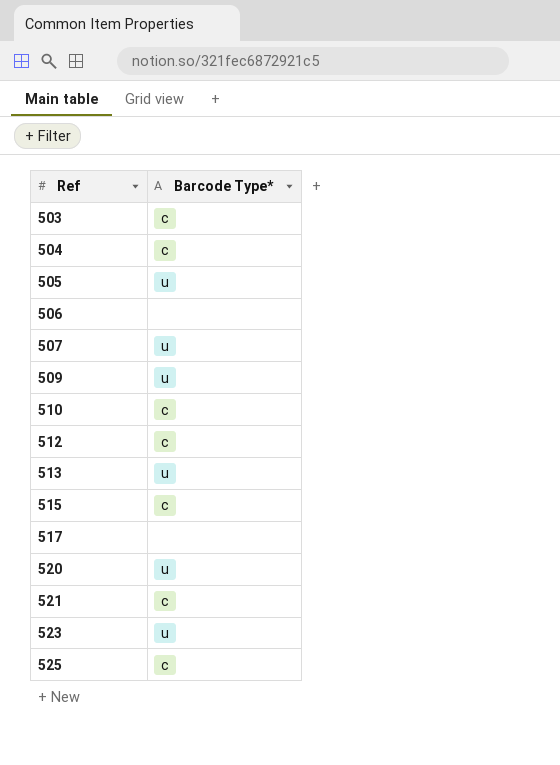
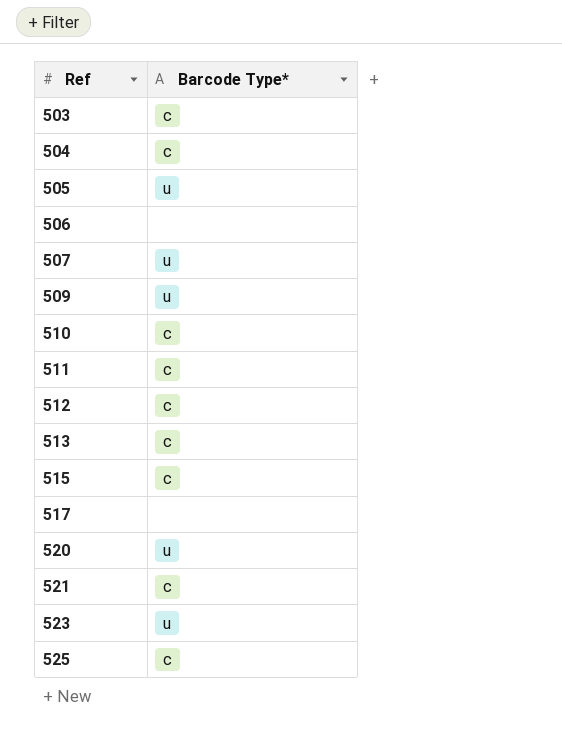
row 511: none -> c
513 | Barcode Type*: u -> c

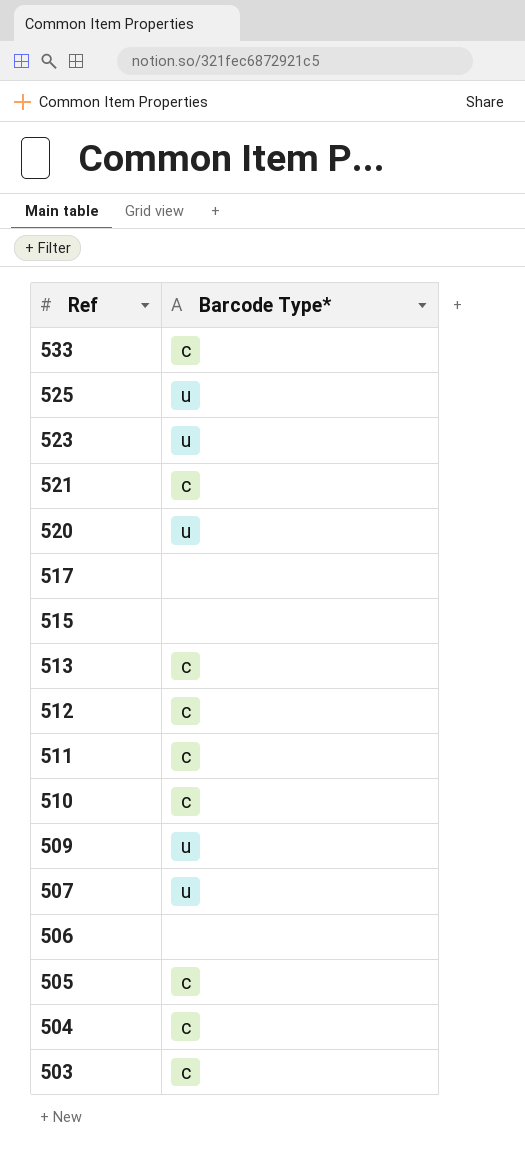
row order: Ref ascending -> Ref descending
row 533: none -> c
525 | Barcode Type*: c -> u
515 | Barcode Type*: c -> none
505 | Barcode Type*: u -> c

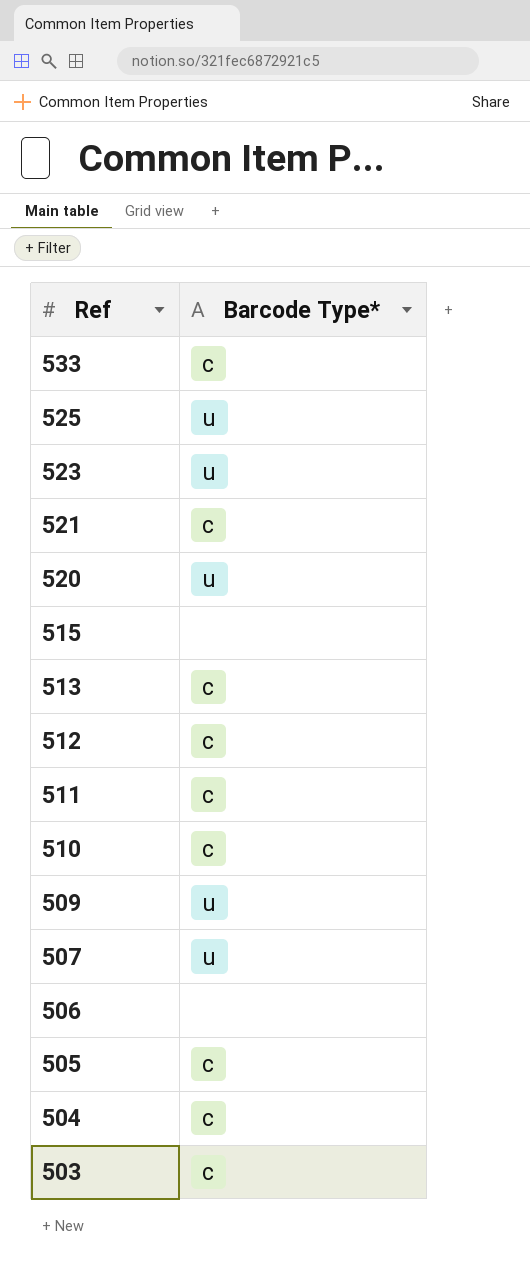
row 517: none -> none

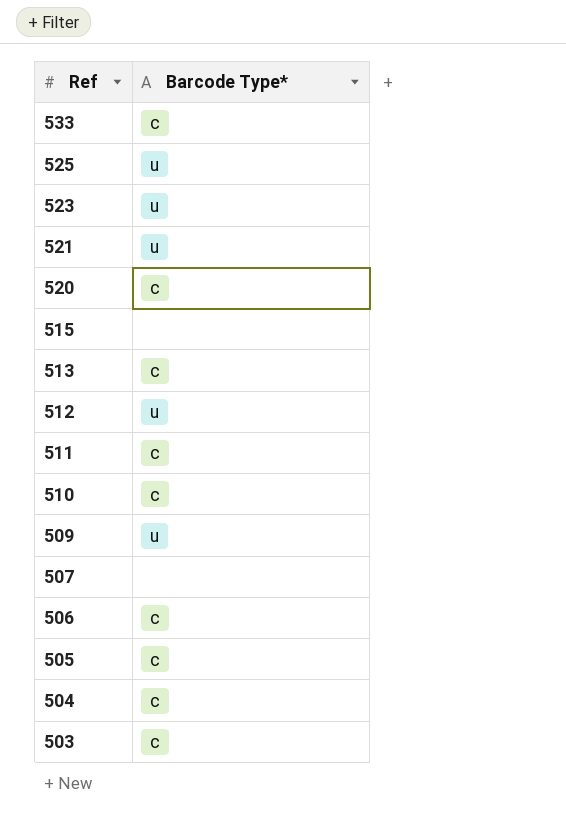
521 | Barcode Type*: c -> u
520 | Barcode Type*: u -> c
512 | Barcode Type*: c -> u
507 | Barcode Type*: u -> none
506 | Barcode Type*: none -> c

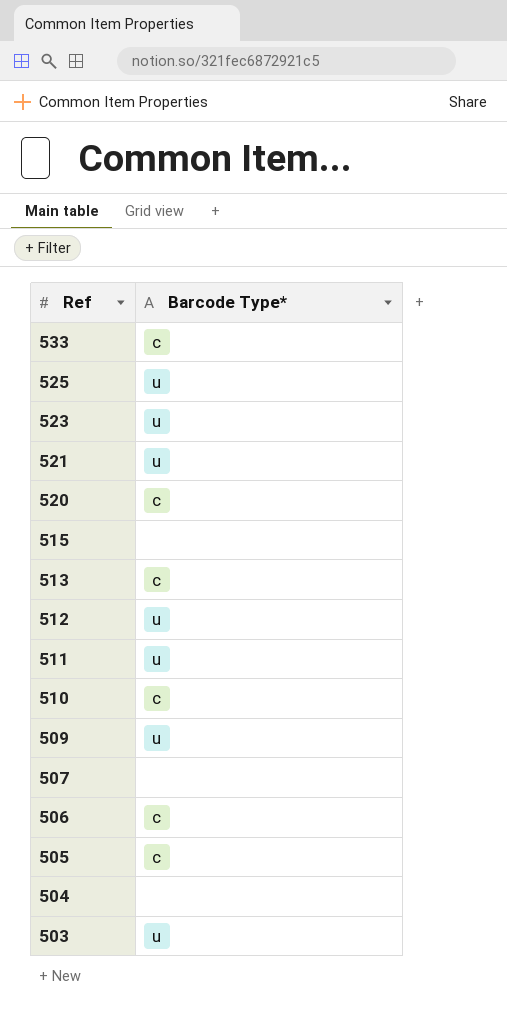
511 | Barcode Type*: c -> u
504 | Barcode Type*: c -> none
503 | Barcode Type*: c -> u

